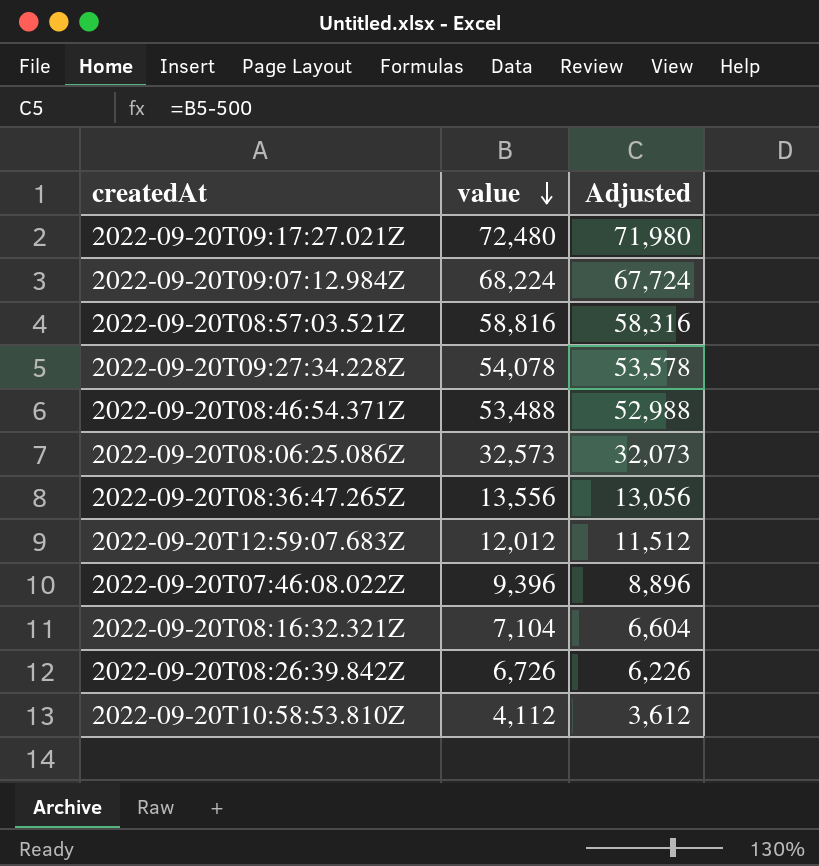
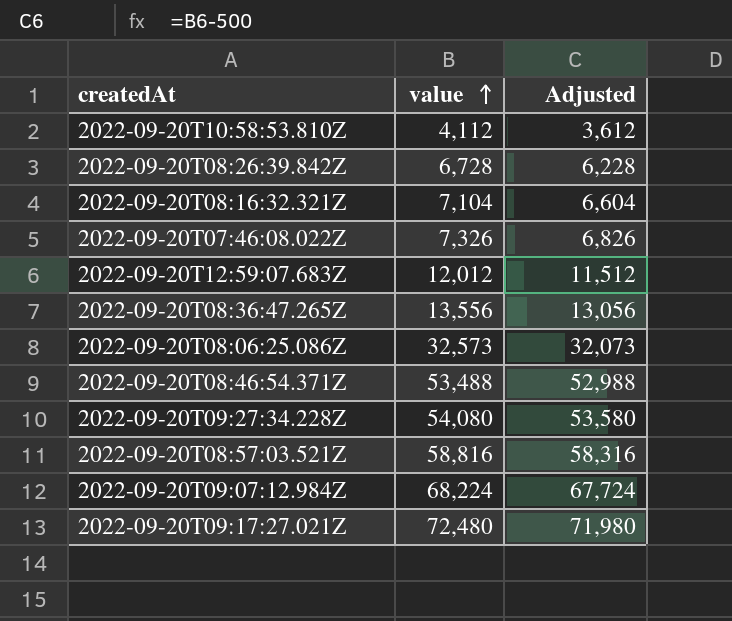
row order: value descending -> value ascending
2022-09-20T08:26:39.842Z | value: 6,726 -> 6,728
2022-09-20T08:26:39.842Z | Adjusted: 6,226 -> 6,228
2022-09-20T07:46:08.022Z | value: 9,396 -> 7,326
2022-09-20T07:46:08.022Z | Adjusted: 8,896 -> 6,826
2022-09-20T09:27:34.228Z | value: 54,078 -> 54,080
2022-09-20T09:27:34.228Z | Adjusted: 53,578 -> 53,580

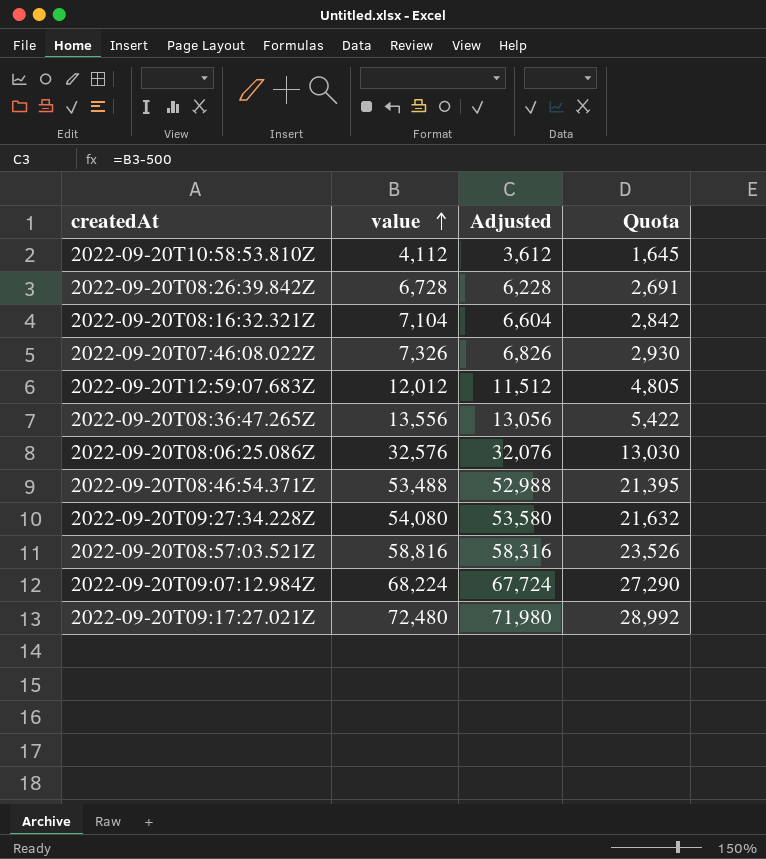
column Quota | formula: none -> [value] * 0.4
2022-09-20T08:06:25.086Z | value: 32,573 -> 32,576
2022-09-20T08:06:25.086Z | Adjusted: 32,073 -> 32,076

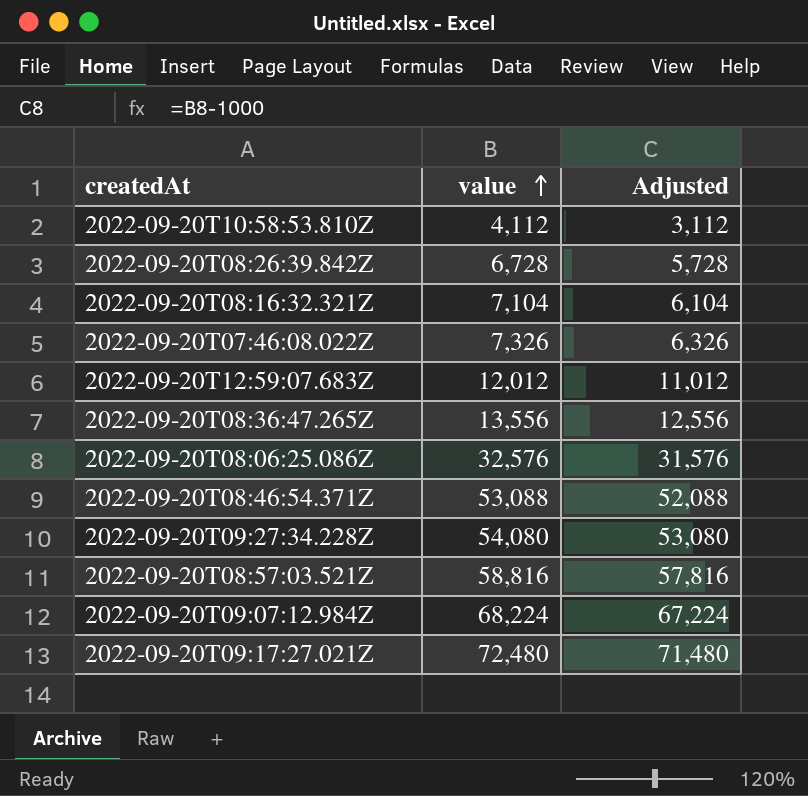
column Quota | formula: [value] * 0.4 -> none
column Adjusted | formula: [value] - 500 -> [value] - 1000
2022-09-20T08:46:54.371Z | value: 53,488 -> 53,088

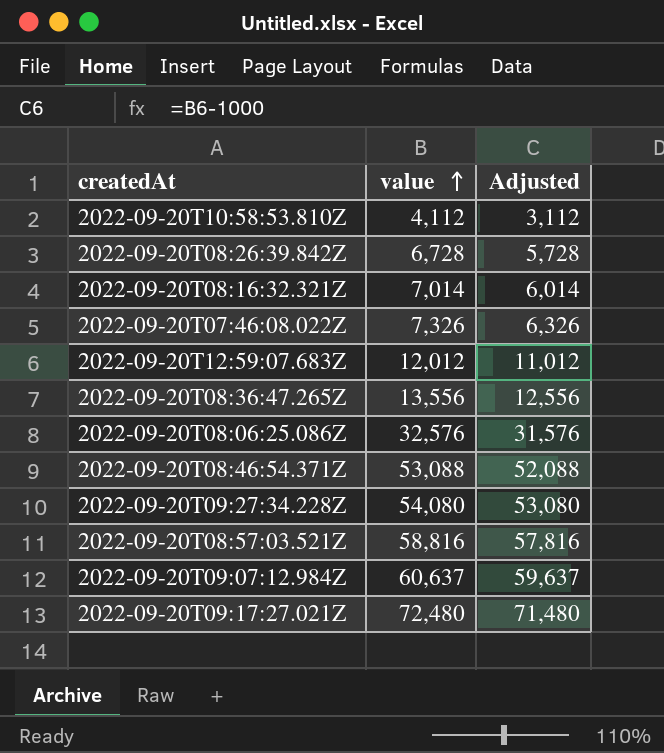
2022-09-20T08:16:32.321Z | value: 7,104 -> 7,014
2022-09-20T08:16:32.321Z | Adjusted: 6,104 -> 6,014
2022-09-20T09:07:12.984Z | value: 68,224 -> 60,637
2022-09-20T09:07:12.984Z | Adjusted: 67,224 -> 59,637

